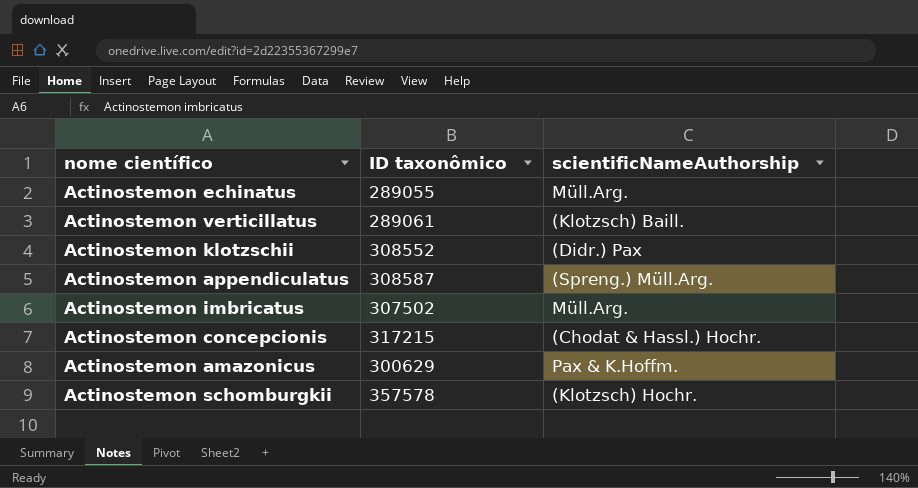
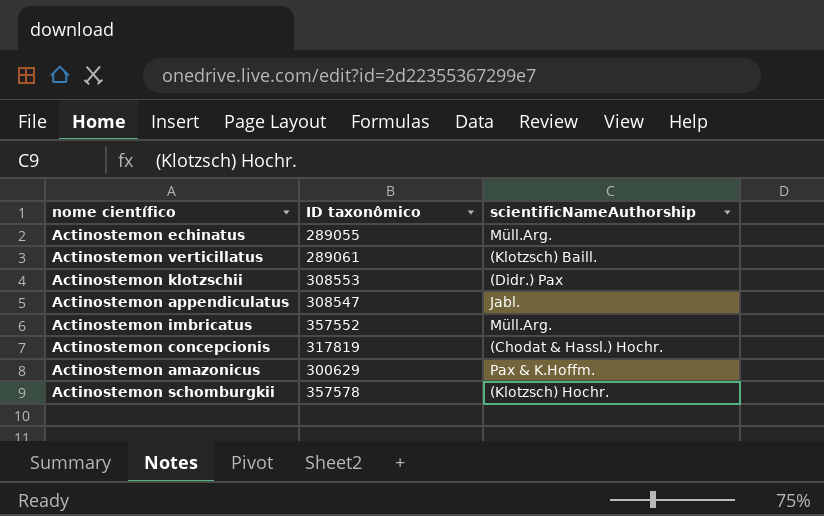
Actinostemon klotzschii | ID taxonômico: 308552 -> 308553
Actinostemon appendiculatus | ID taxonômico: 308587 -> 308547
Actinostemon appendiculatus | scientificNameAuthorship: (Spreng.) Müll.Arg. -> Jabl.
Actinostemon imbricatus | ID taxonômico: 307502 -> 357552
Actinostemon concepcionis | ID taxonômico: 317215 -> 317819

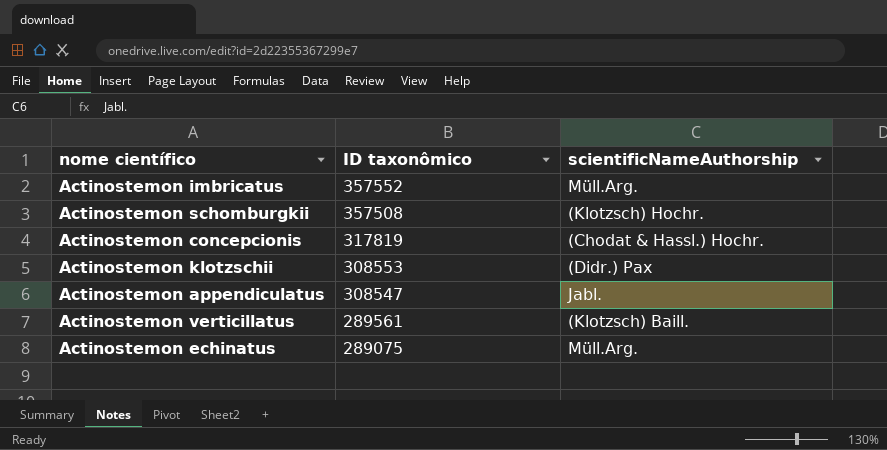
row order: none -> ID taxonômico descending
row Actinostemon amazonicus: 300629 | Pax & K.Hoffm. -> none
Actinostemon schomburgkii | ID taxonômico: 357578 -> 357508
Actinostemon verticillatus | ID taxonômico: 289061 -> 289561
Actinostemon echinatus | ID taxonômico: 289055 -> 289075

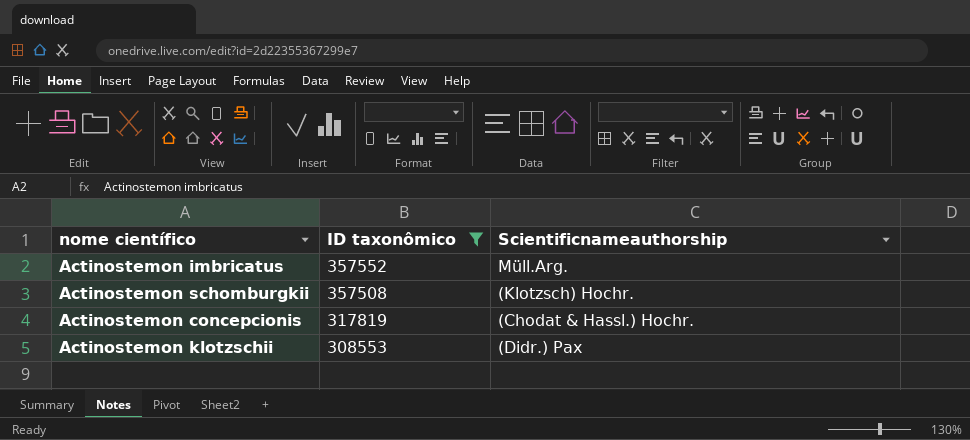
filter: none -> ID taxonômico >= 308553
column name: scientificNameAuthorship -> Scientificnameauthorship

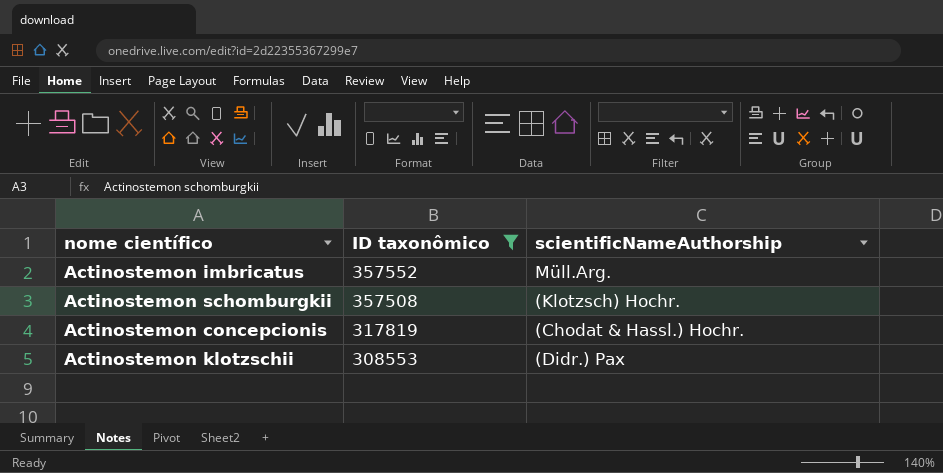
column name: Scientificnameauthorship -> scientificNameAuthorship

